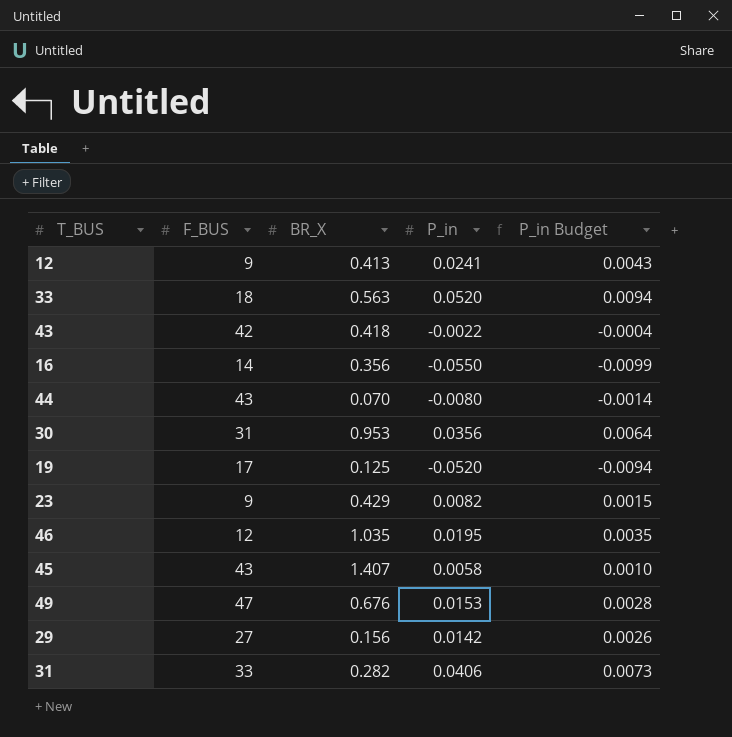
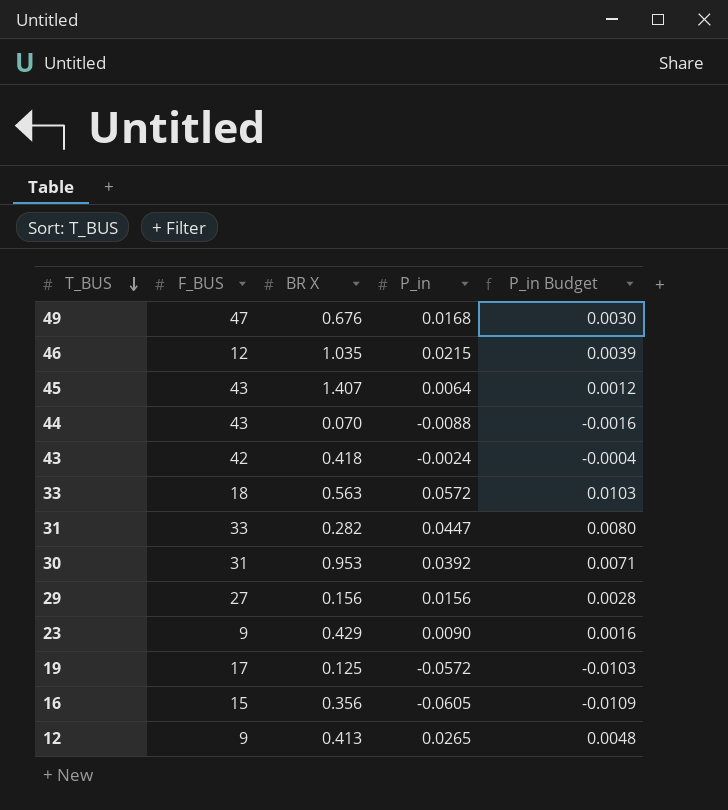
row order: none -> T_BUS descending
column name: BR_X -> BR X
49 | P_in: 0.0153 -> 0.0168
49 | P_in Budget: 0.0028 -> 0.0030
46 | P_in: 0.0195 -> 0.0215
46 | P_in Budget: 0.0035 -> 0.0039
45 | P_in: 0.0058 -> 0.0064
45 | P_in Budget: 0.0010 -> 0.0012
44 | P_in: -0.0080 -> -0.0088
44 | P_in Budget: -0.0014 -> -0.0016
43 | P_in: -0.0022 -> -0.0024
33 | P_in: 0.0520 -> 0.0572
33 | P_in Budget: 0.0094 -> 0.0103
31 | P_in: 0.0406 -> 0.0447
31 | P_in Budget: 0.0073 -> 0.0080
30 | P_in: 0.0356 -> 0.0392
30 | P_in Budget: 0.0064 -> 0.0071
29 | P_in: 0.0142 -> 0.0156
29 | P_in Budget: 0.0026 -> 0.0028
23 | P_in: 0.0082 -> 0.0090
23 | P_in Budget: 0.0015 -> 0.0016
19 | P_in: -0.0520 -> -0.0572
19 | P_in Budget: -0.0094 -> -0.0103
16 | F_BUS: 14 -> 15
16 | P_in: -0.0550 -> -0.0605
16 | P_in Budget: -0.0099 -> -0.0109
12 | P_in: 0.0241 -> 0.0265
12 | P_in Budget: 0.0043 -> 0.0048

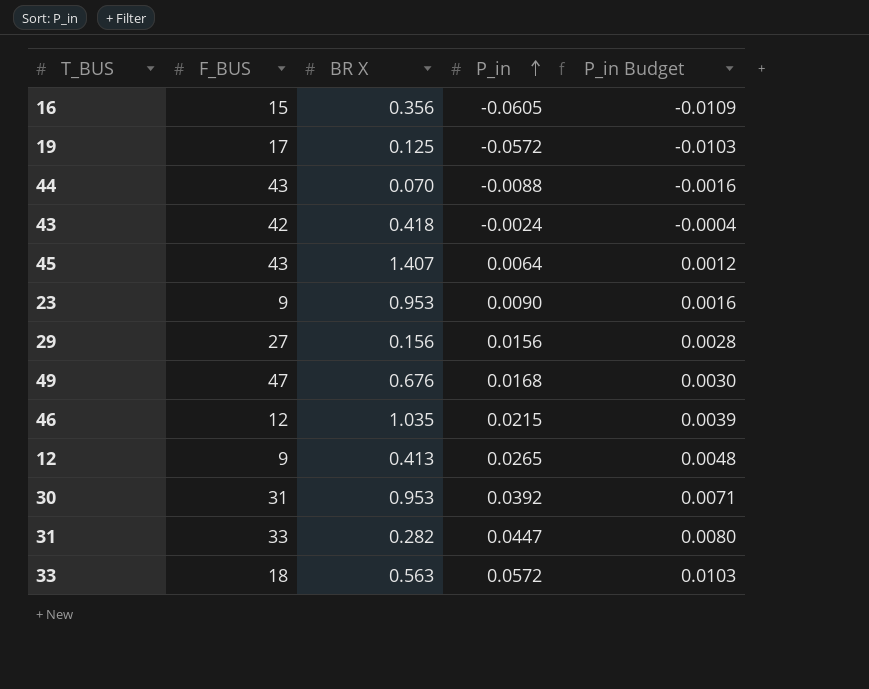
row order: T_BUS descending -> P_in ascending
23 | BR X: 0.429 -> 0.953

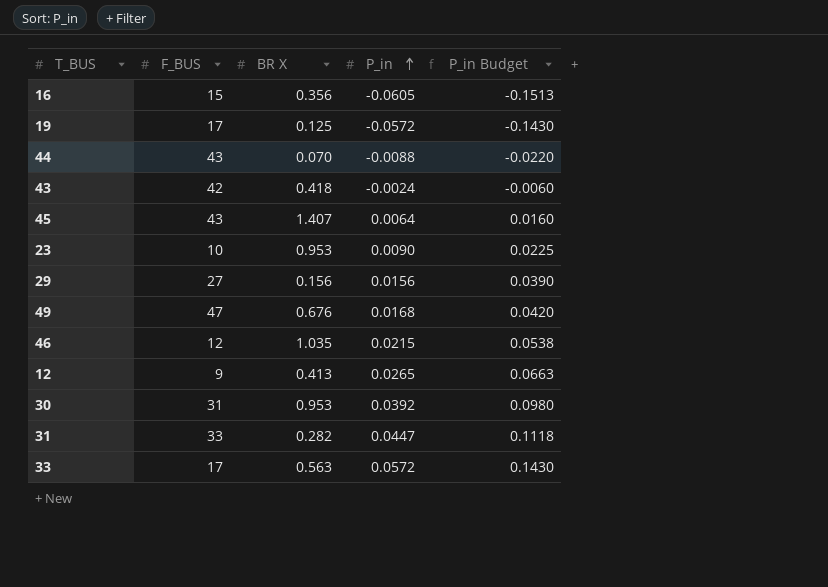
column P_in Budget | formula: [P_in] * 0.18 -> [P_in] * 2.5
23 | F_BUS: 9 -> 10
33 | F_BUS: 18 -> 17

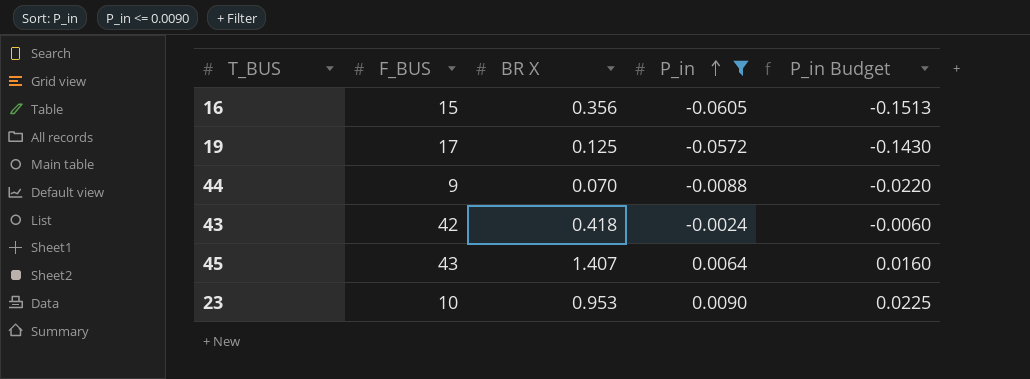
filter: none -> P_in <= 0.0090
44 | F_BUS: 43 -> 9

